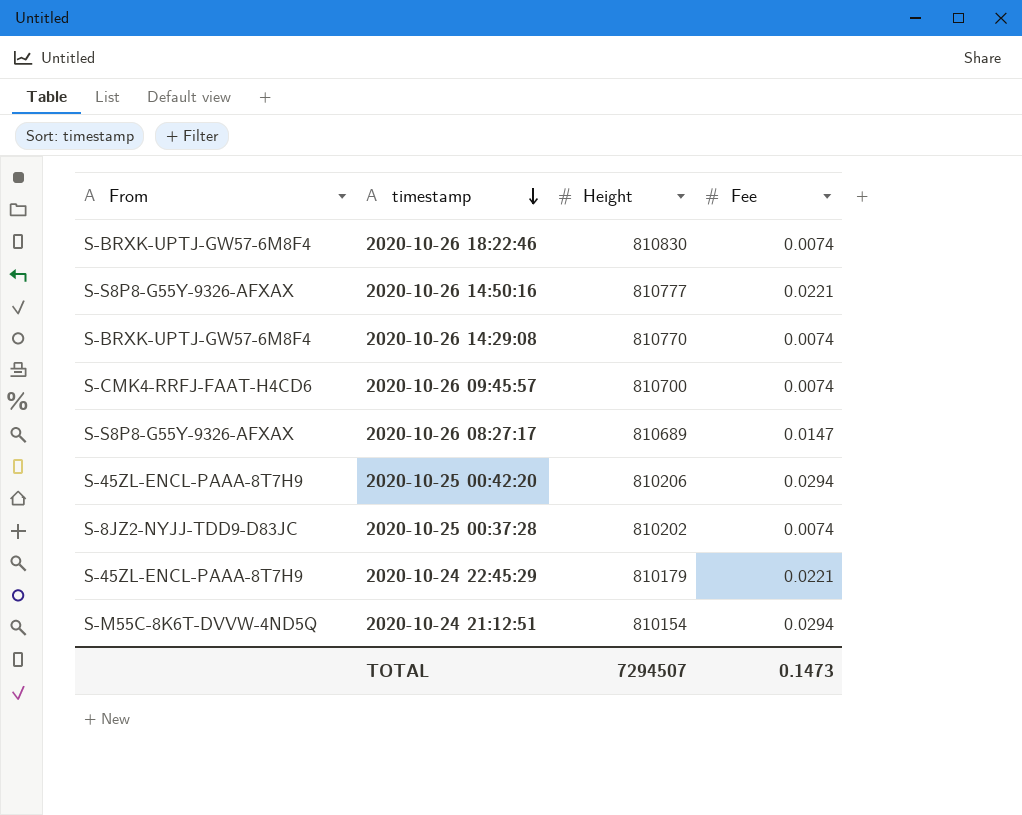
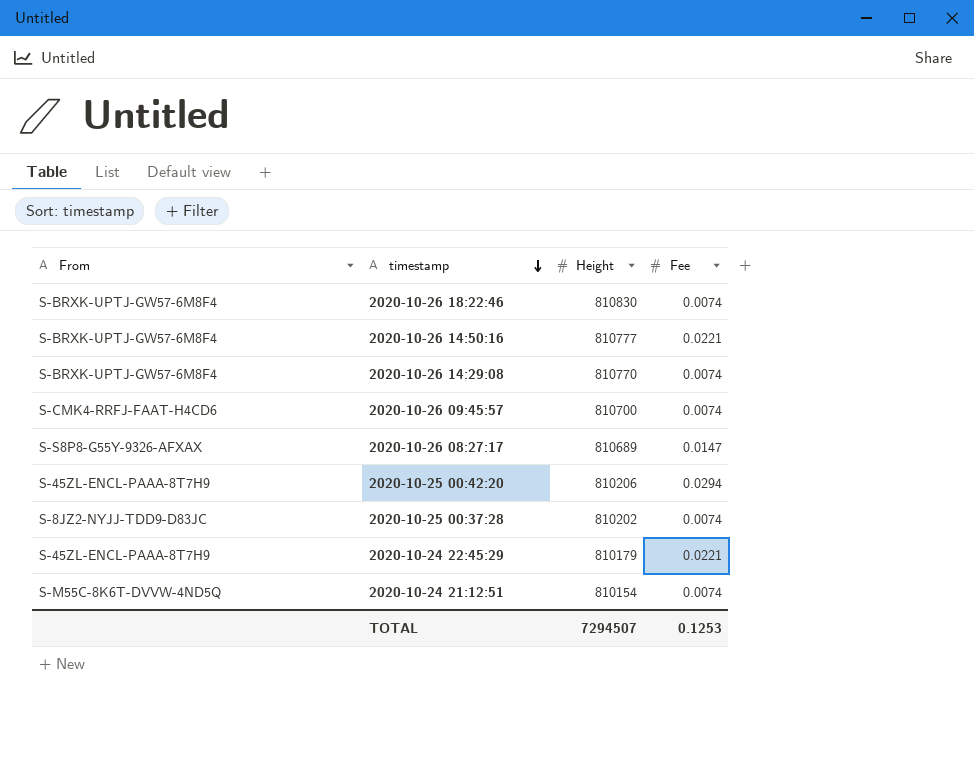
2020-10-26 14:50:16 | From: S-S8P8-G55Y-9326-AFXAX -> S-BRXK-UPTJ-GW57-6M8F4
2020-10-24 21:12:51 | Fee: 0.0294 -> 0.0074
TOTAL | Fee: 0.1473 -> 0.1253

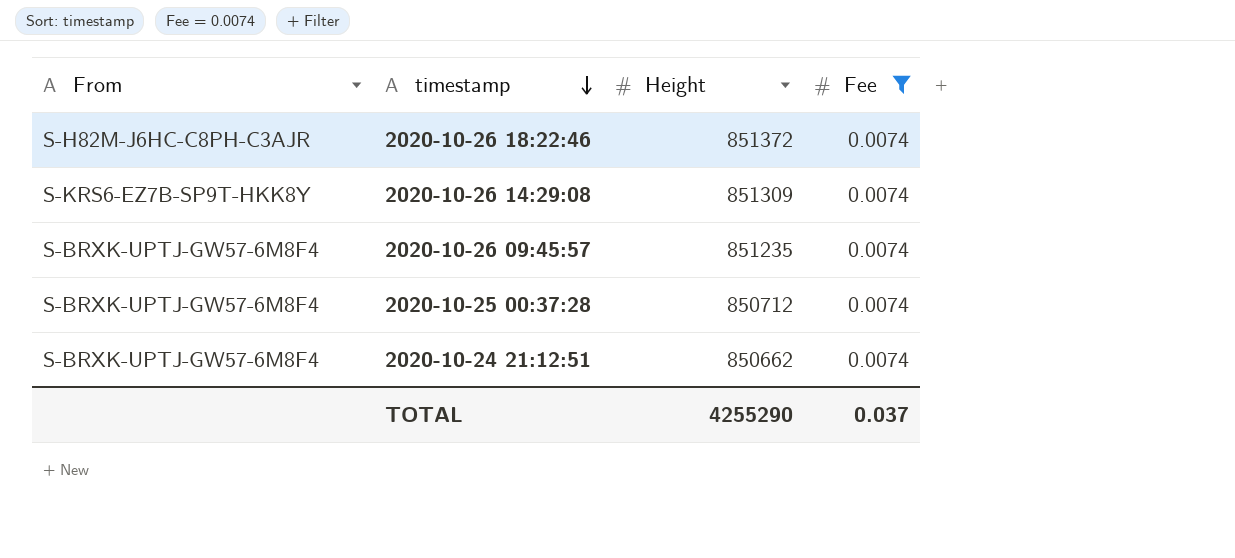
filter: none -> Fee = 0.0074
2020-10-26 18:22:46 | From: S-BRXK-UPTJ-GW57-6M8F4 -> S-H82M-J6HC-C8PH-C3AJR
2020-10-26 18:22:46 | Height: 810830 -> 851372
2020-10-26 14:29:08 | From: S-BRXK-UPTJ-GW57-6M8F4 -> S-KRS6-EZ7B-SP9T-HKK8Y
2020-10-26 14:29:08 | Height: 810770 -> 851309
2020-10-26 09:45:57 | From: S-CMK4-RRFJ-FAAT-H4CD6 -> S-BRXK-UPTJ-GW57-6M8F4
2020-10-26 09:45:57 | Height: 810700 -> 851235
2020-10-25 00:37:28 | From: S-8JZ2-NYJJ-TDD9-D83JC -> S-BRXK-UPTJ-GW57-6M8F4
2020-10-25 00:37:28 | Height: 810202 -> 850712
2020-10-24 21:12:51 | From: S-M55C-8K6T-DVVW-4ND5Q -> S-BRXK-UPTJ-GW57-6M8F4
2020-10-24 21:12:51 | Height: 810154 -> 850662
TOTAL | Height: 7294507 -> 4255290
TOTAL | Fee: 0.1253 -> 0.037

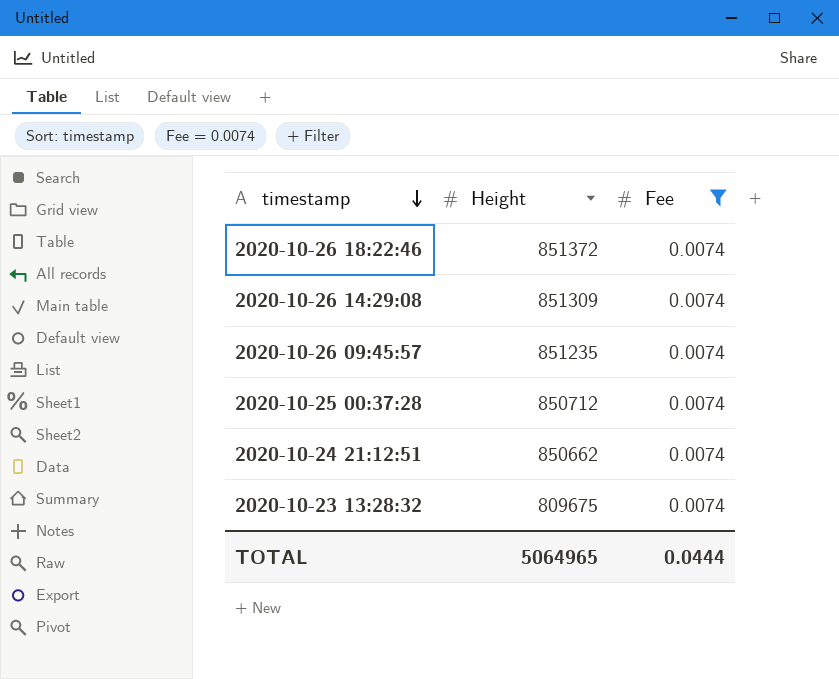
column From | position: 1 -> none
row 2020-10-23 13:28:32: none -> 809675 | 0.0074
TOTAL | Height: 4255290 -> 5064965
TOTAL | Fee: 0.037 -> 0.0444

